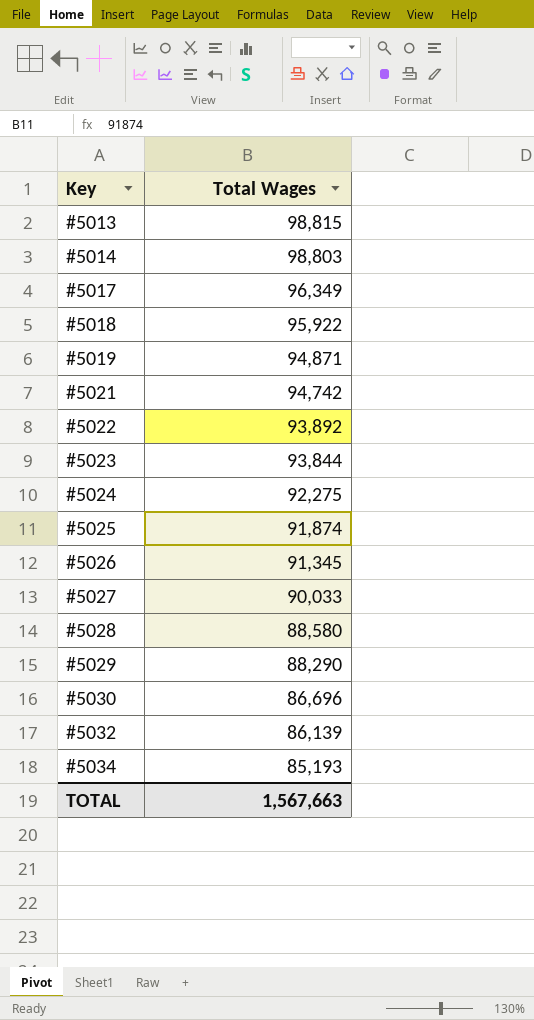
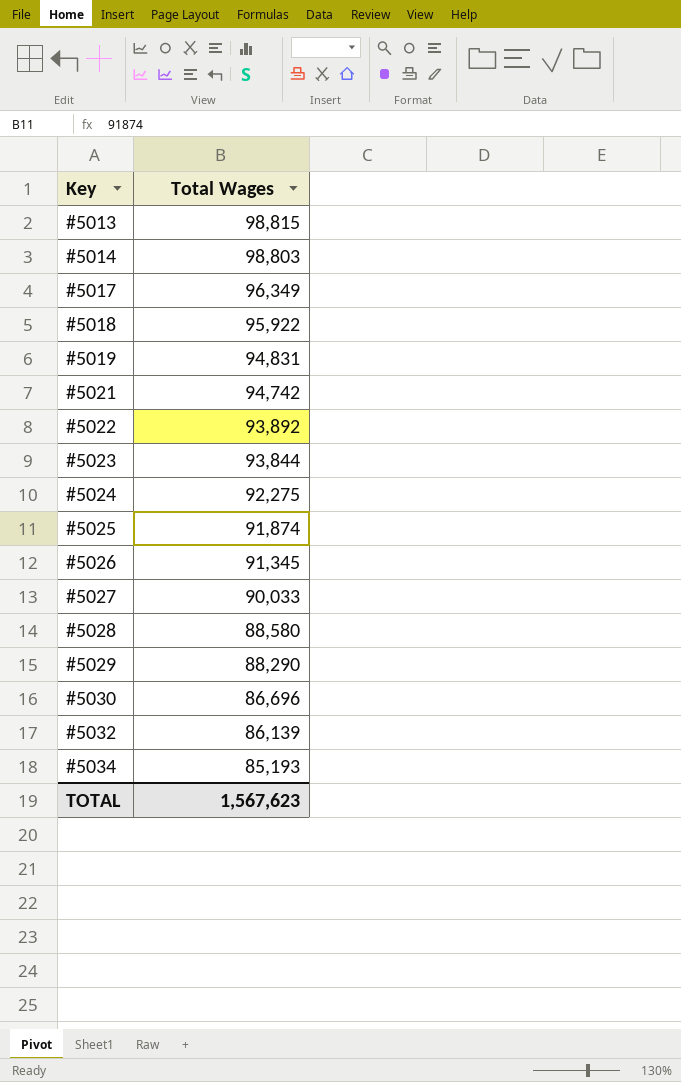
#5019 | Total Wages: 94,871 -> 94,831
TOTAL | Total Wages: 1,567,663 -> 1,567,623

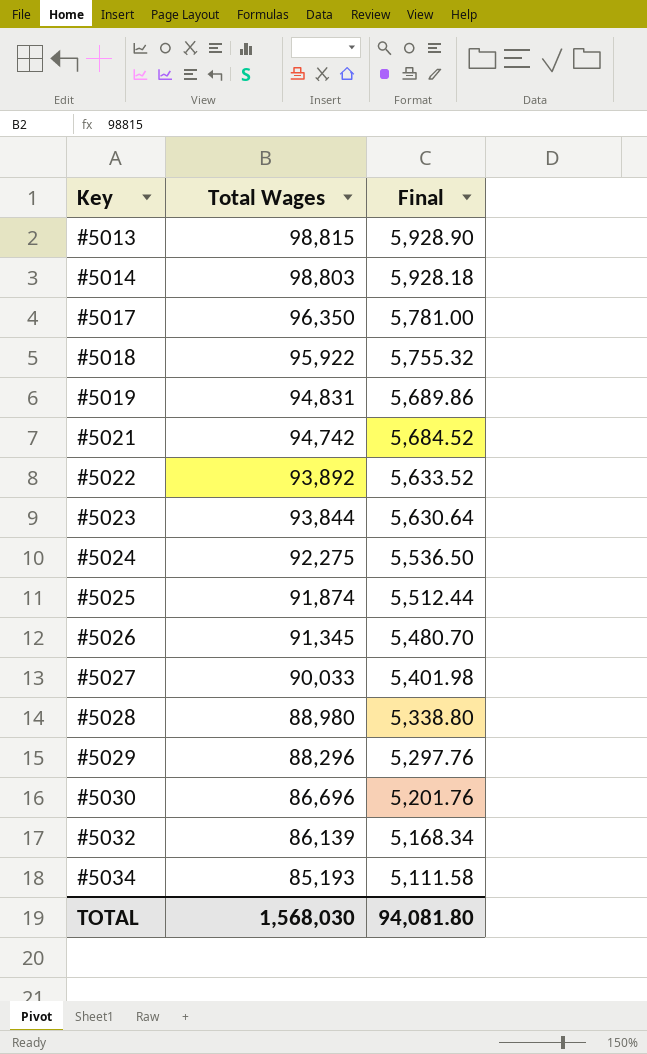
column Final | formula: none -> [Total Wages] * 0.06
#5017 | Total Wages: 96,349 -> 96,350
#5028 | Total Wages: 88,580 -> 88,980
#5029 | Total Wages: 88,290 -> 88,296
TOTAL | Total Wages: 1,567,623 -> 1,568,030

